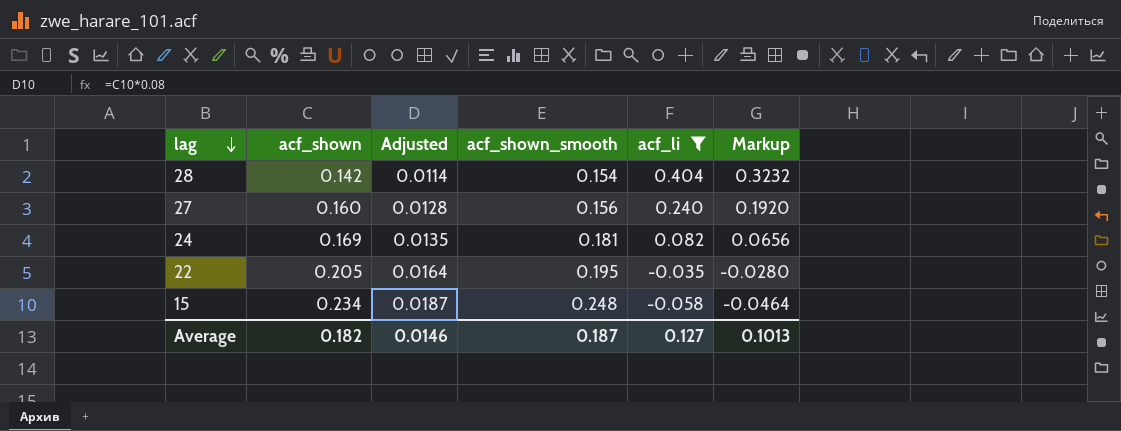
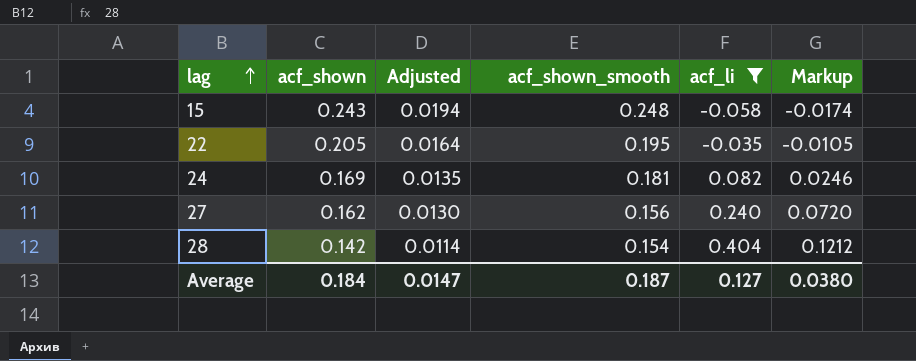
row order: lag descending -> lag ascending
column Markup | formula: [acf_li] * 0.8 -> [acf_li] * 0.3
15 | acf_shown: 0.234 -> 0.243
15 | Adjusted: 0.0187 -> 0.0194
27 | acf_shown: 0.160 -> 0.162
27 | Adjusted: 0.0128 -> 0.0130
Average | acf_shown: 0.182 -> 0.184
Average | Adjusted: 0.0146 -> 0.0147
Average | Markup: 0.1013 -> 0.0380

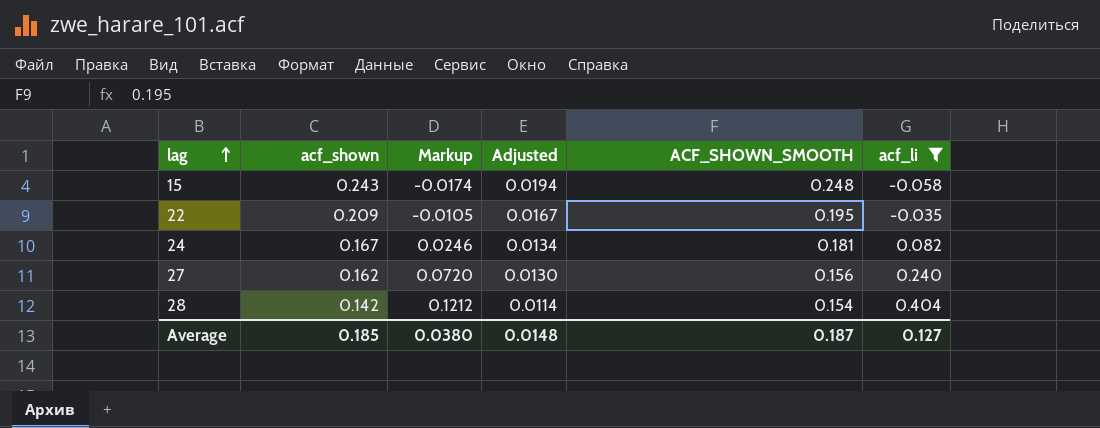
column Markup | position: 6 -> 3
column name: acf_shown_smooth -> ACF_SHOWN_SMOOTH
22 | acf_shown: 0.205 -> 0.209
22 | Adjusted: 0.0164 -> 0.0167
24 | acf_shown: 0.169 -> 0.167
24 | Adjusted: 0.0135 -> 0.0134
Average | acf_shown: 0.184 -> 0.185
Average | Adjusted: 0.0147 -> 0.0148

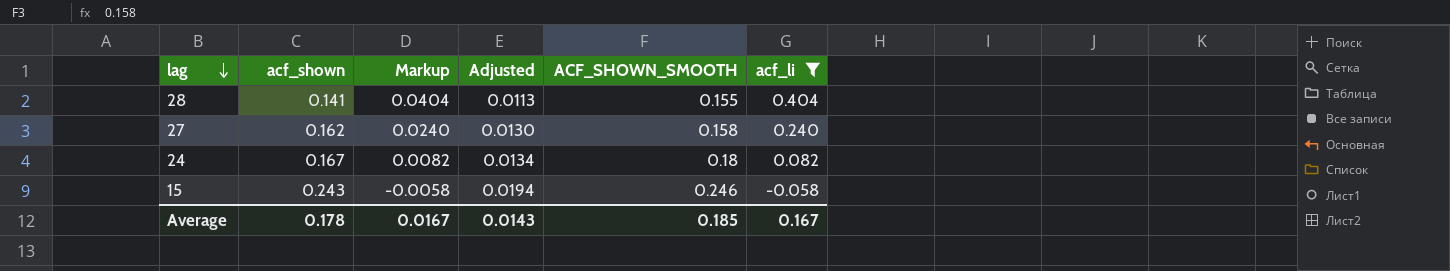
row order: lag ascending -> lag descending
column Markup | formula: [acf_li] * 0.3 -> [acf_li] * 0.1
row 22: 0.209 | -0.0105 | 0.0167 | 0.195 | -0.035 -> none
28 | acf_shown: 0.142 -> 0.141
28 | Adjusted: 0.0114 -> 0.0113
28 | ACF_SHOWN_SMOOTH: 0.154 -> 0.155
27 | ACF_SHOWN_SMOOTH: 0.156 -> 0.158
24 | ACF_SHOWN_SMOOTH: 0.181 -> 0.18
15 | ACF_SHOWN_SMOOTH: 0.248 -> 0.246
Average | acf_shown: 0.185 -> 0.178
Average | Markup: 0.0380 -> 0.0167
Average | Adjusted: 0.0148 -> 0.0143
Average | ACF_SHOWN_SMOOTH: 0.187 -> 0.185
Average | acf_li: 0.127 -> 0.167

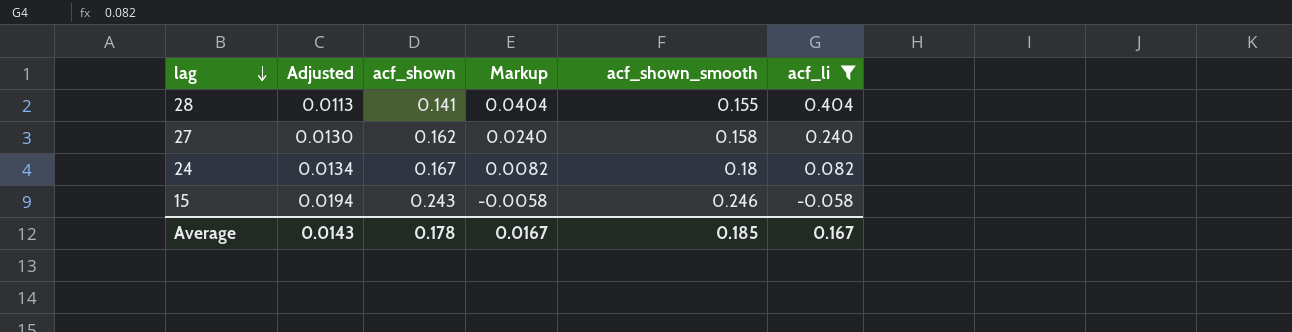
column Adjusted | position: 4 -> 2
column name: ACF_SHOWN_SMOOTH -> acf_shown_smooth

